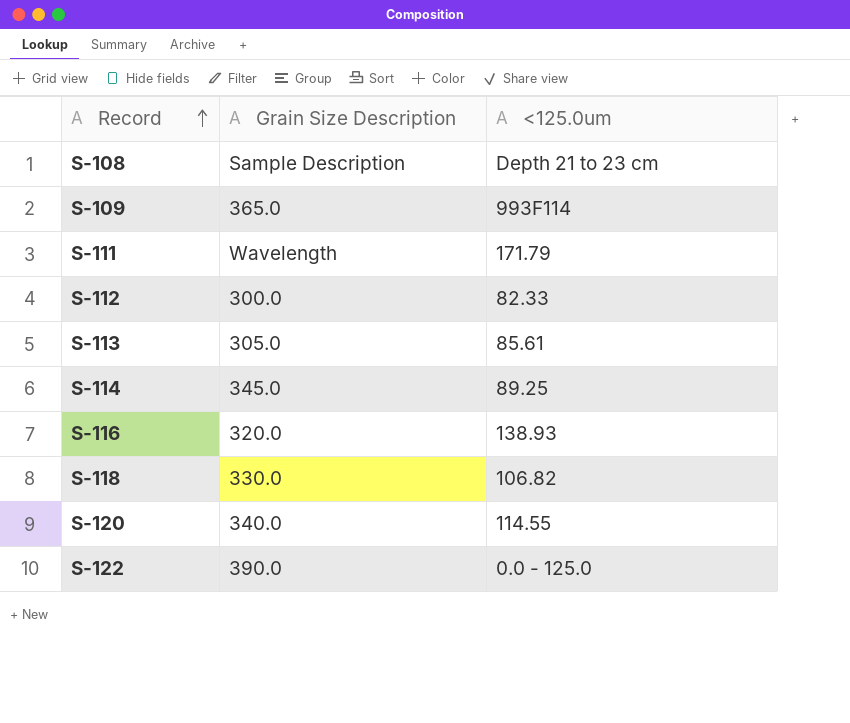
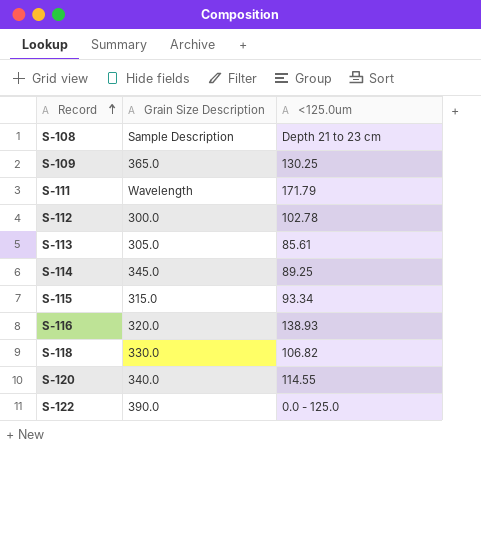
S-109 | <125.0um: 993F114 -> 130.25
S-112 | <125.0um: 82.33 -> 102.78
row S-115: none -> 315.0 | 93.34

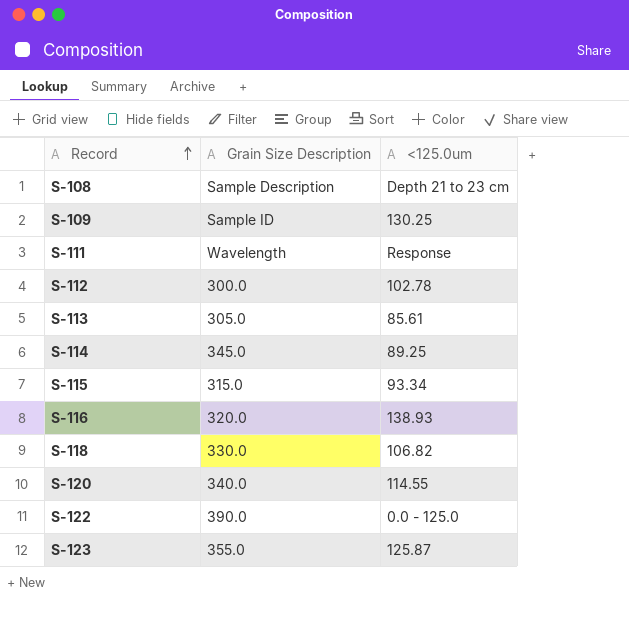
S-109 | Grain Size Description: 365.0 -> Sample ID
S-111 | <125.0um: 171.79 -> Response
row S-123: none -> 355.0 | 125.87

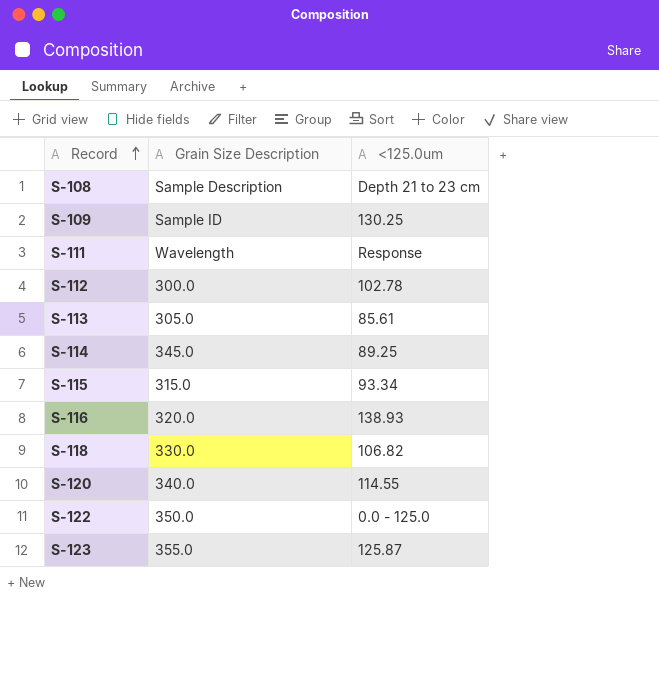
S-122 | Grain Size Description: 390.0 -> 350.0

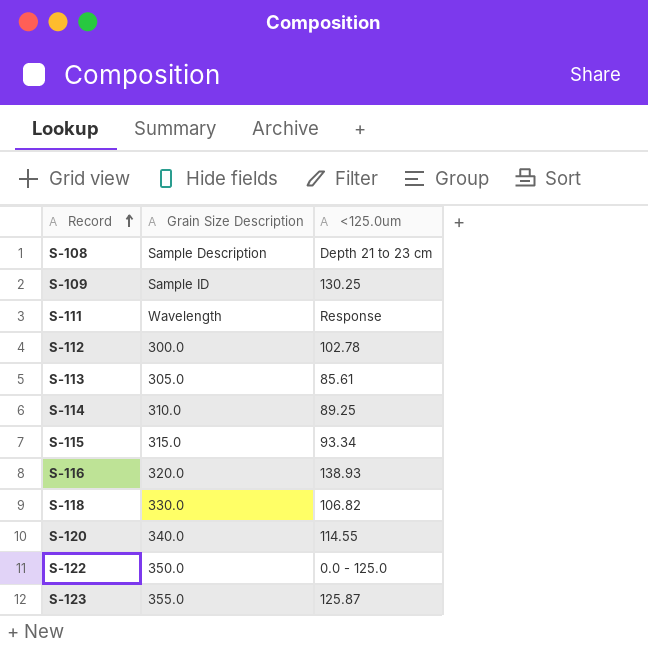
S-114 | Grain Size Description: 345.0 -> 310.0

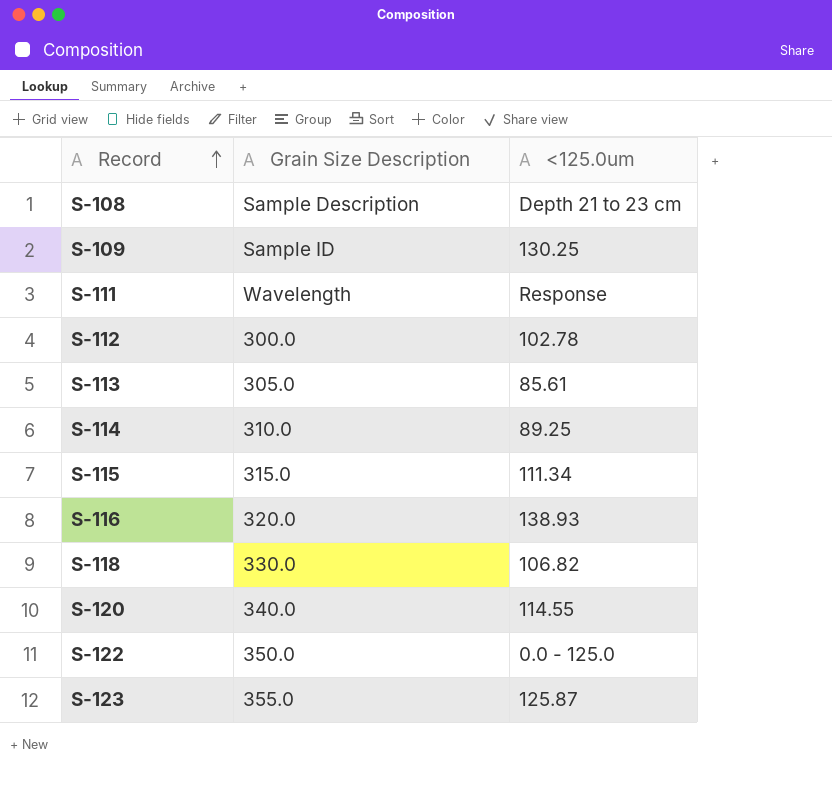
S-115 | <125.0um: 93.34 -> 111.34

